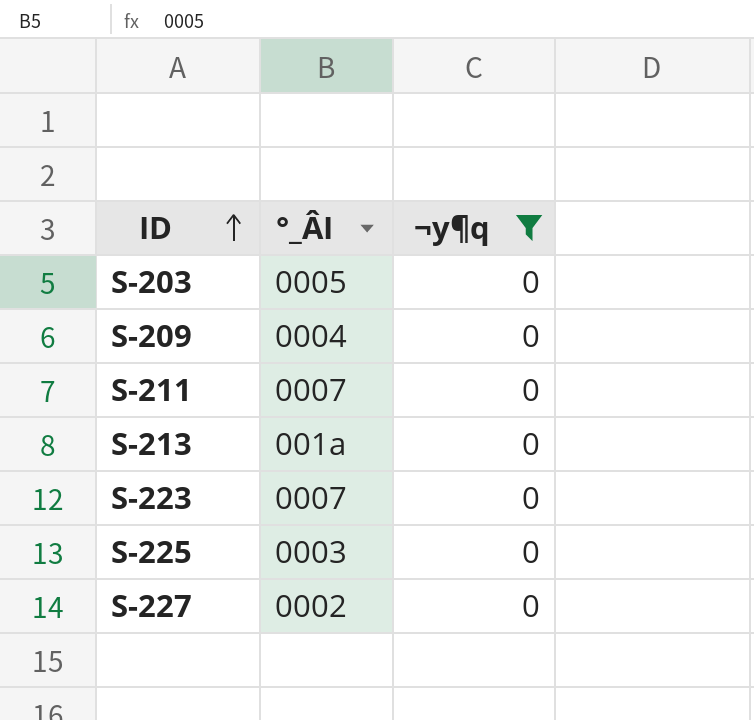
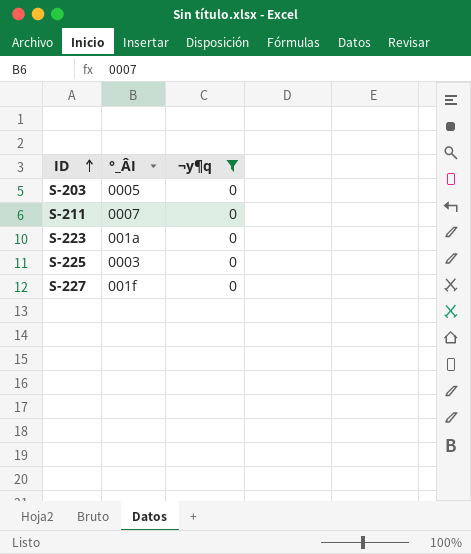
row S-209: 0004 | 0 -> none
row S-213: 001a | 0 -> none
S-223 | °_ÂI: 0007 -> 001a
S-227 | °_ÂI: 0002 -> 001f

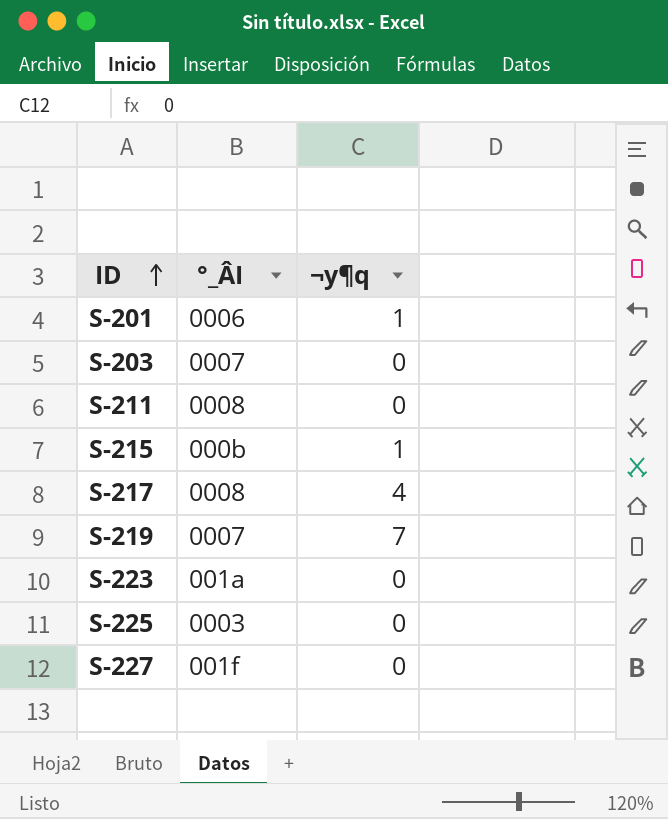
filter: ¬y¶q = 0 -> none
S-203 | °_ÂI: 0005 -> 0007
S-211 | °_ÂI: 0007 -> 0008

